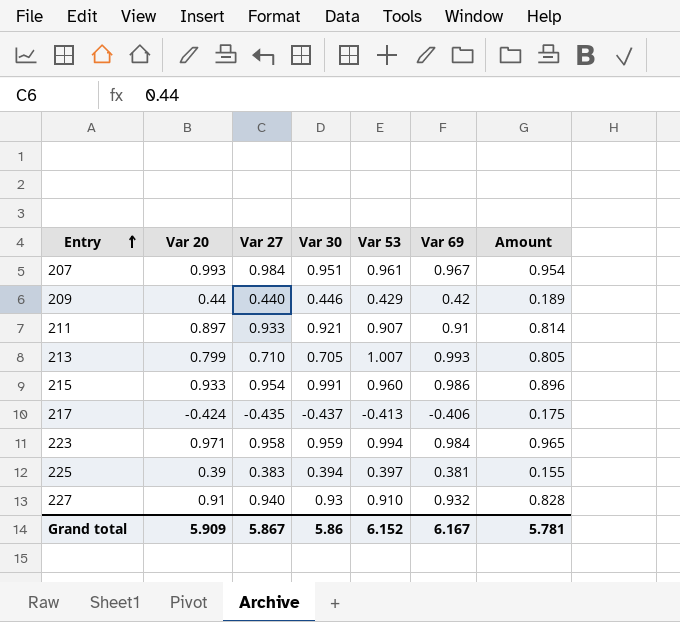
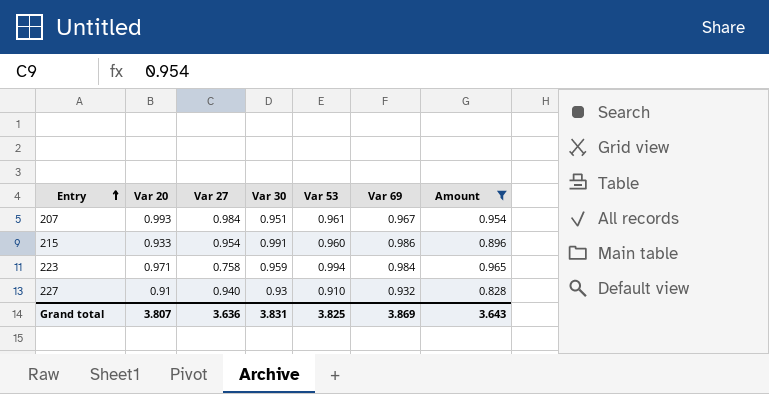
filter: none -> Amount >= 0.828
223 | Var 27: 0.958 -> 0.758
Grand total | Var 20: 5.909 -> 3.807
Grand total | Var 27: 5.867 -> 3.636
Grand total | Var 30: 5.86 -> 3.831
Grand total | Var 53: 6.152 -> 3.825
Grand total | Var 69: 6.167 -> 3.869
Grand total | Amount: 5.781 -> 3.643

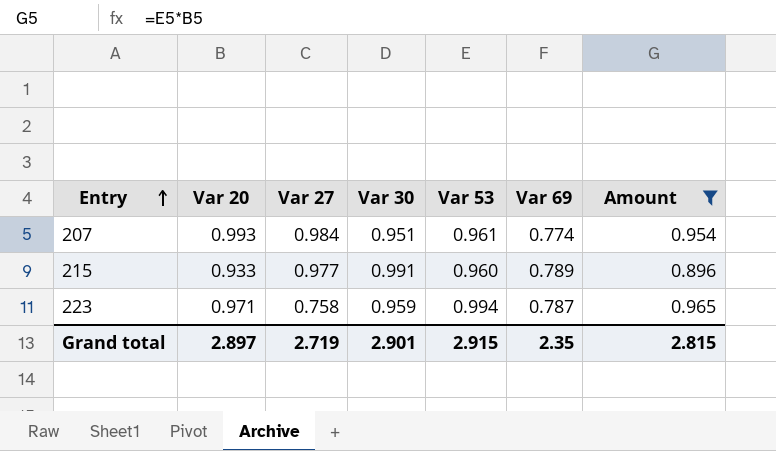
row 227: 0.91 | 0.940 | 0.93 | 0.910 | 0.932 | 0.828 -> none
207 | Var 69: 0.967 -> 0.774
215 | Var 27: 0.954 -> 0.977
215 | Var 69: 0.986 -> 0.789
223 | Var 69: 0.984 -> 0.787
Grand total | Var 20: 3.807 -> 2.897
Grand total | Var 27: 3.636 -> 2.719
Grand total | Var 30: 3.831 -> 2.901
Grand total | Var 53: 3.825 -> 2.915
Grand total | Var 69: 3.869 -> 2.35
Grand total | Amount: 3.643 -> 2.815

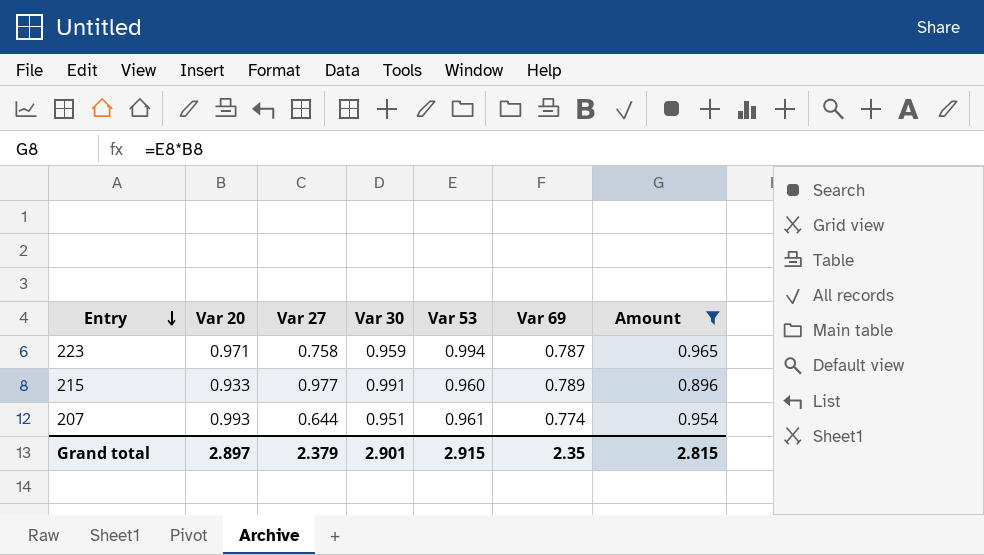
row order: Entry ascending -> Entry descending
207 | Var 27: 0.984 -> 0.644
Grand total | Var 27: 2.719 -> 2.379

